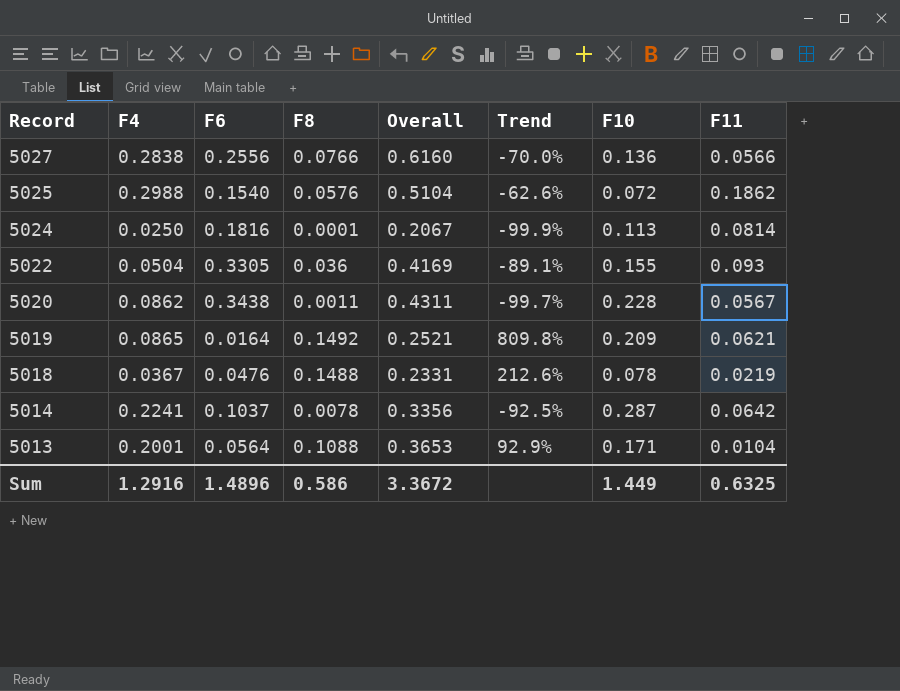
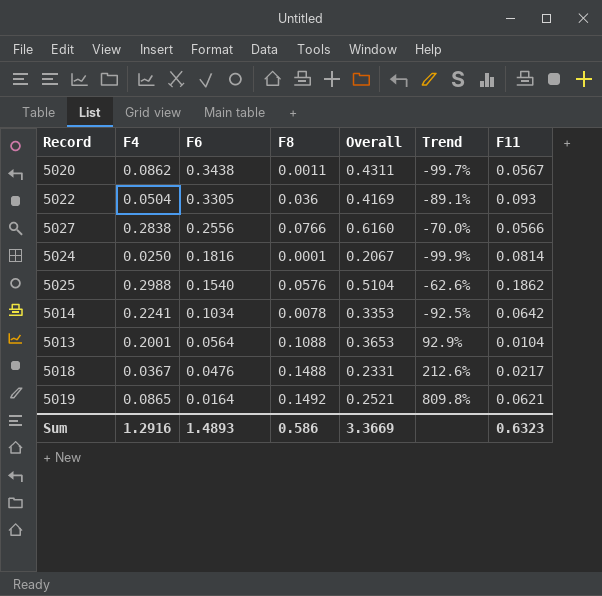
row order: Record descending -> F6 descending
column F10 | position: 7 -> none
5014 | F6: 0.1037 -> 0.1034
5014 | Overall: 0.3356 -> 0.3353
5018 | F11: 0.0219 -> 0.0217
Sum | F6: 1.4896 -> 1.4893
Sum | Overall: 3.3672 -> 3.3669
Sum | F11: 0.6325 -> 0.6323

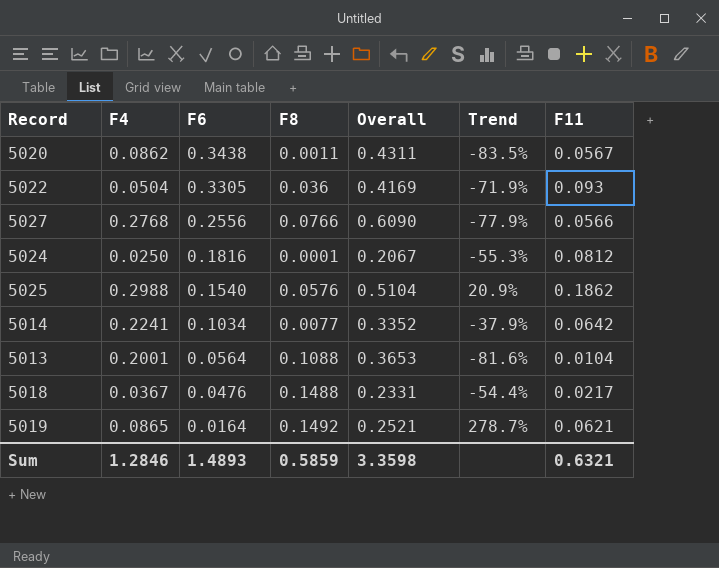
column Trend | formula: ([F8] - [F6]) / [F6] -> ([F11] - [F6]) / [F6]
5027 | F4: 0.2838 -> 0.2768
5027 | Overall: 0.6160 -> 0.6090
5024 | F11: 0.0814 -> 0.0812
5014 | F8: 0.0078 -> 0.0077
5014 | Overall: 0.3353 -> 0.3352
Sum | F4: 1.2916 -> 1.2846
Sum | F8: 0.586 -> 0.5859
Sum | Overall: 3.3669 -> 3.3598
Sum | F11: 0.6323 -> 0.6321

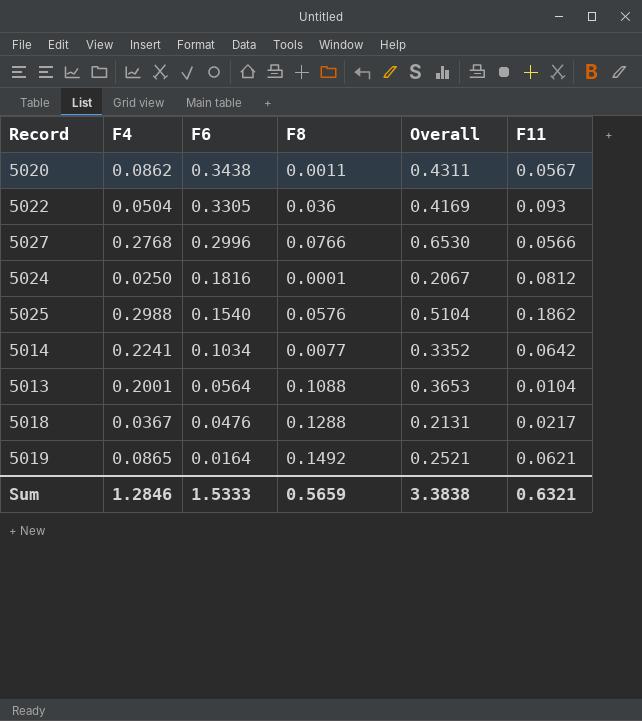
column Trend | formula: ([F11] - [F6]) / [F6] -> none
5027 | F6: 0.2556 -> 0.2996
5027 | Overall: 0.6090 -> 0.6530
5018 | F8: 0.1488 -> 0.1288
5018 | Overall: 0.2331 -> 0.2131
Sum | F6: 1.4893 -> 1.5333
Sum | F8: 0.5859 -> 0.5659
Sum | Overall: 3.3598 -> 3.3838

